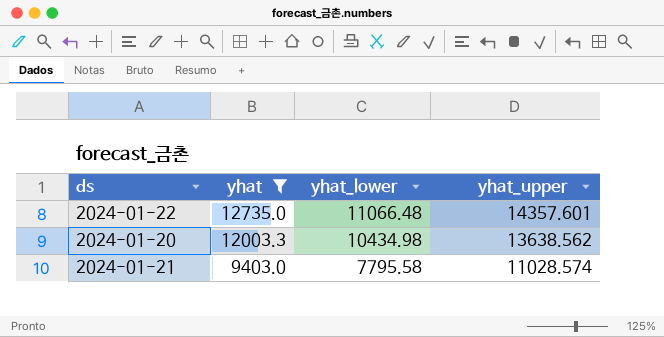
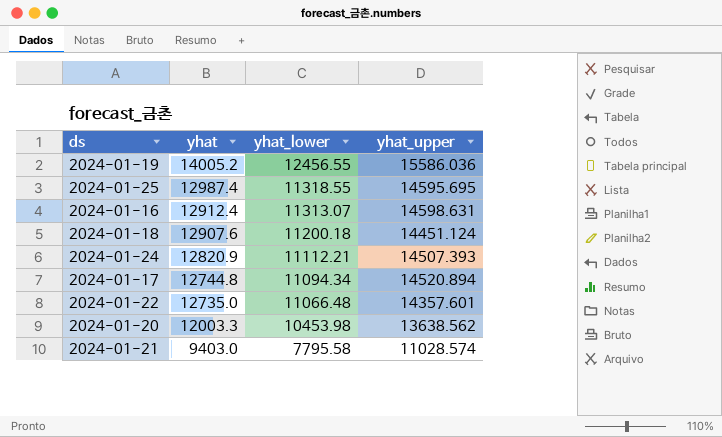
filter: yhat <= 12735.0 -> none
2024-01-20 | yhat_lower: 10434.98 -> 10453.98

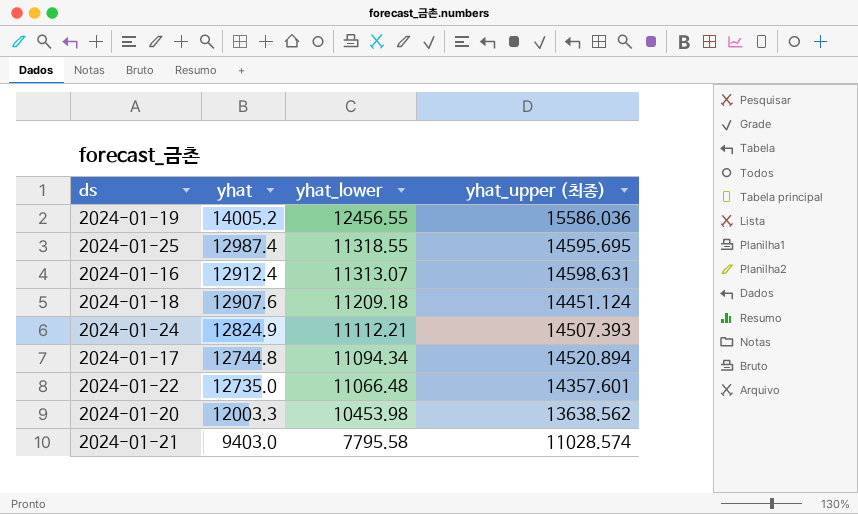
column name: yhat_upper -> yhat_upper (최종)
2024-01-18 | yhat_lower: 11200.18 -> 11209.18
2024-01-24 | yhat: 12820.9 -> 12824.9

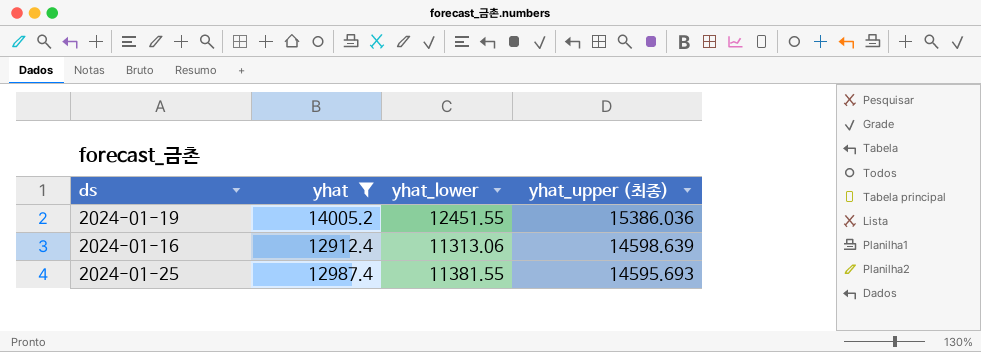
filter: none -> yhat >= 12912.4
row order: yhat descending -> yhat_upper (최종) descending
2024-01-19 | yhat_lower: 12456.55 -> 12451.55
2024-01-19 | yhat_upper (최종): 15586.036 -> 15386.036
2024-01-16 | yhat_lower: 11313.07 -> 11313.06
2024-01-16 | yhat_upper (최종): 14598.631 -> 14598.639
2024-01-25 | yhat_lower: 11318.55 -> 11381.55
2024-01-25 | yhat_upper (최종): 14595.695 -> 14595.693

